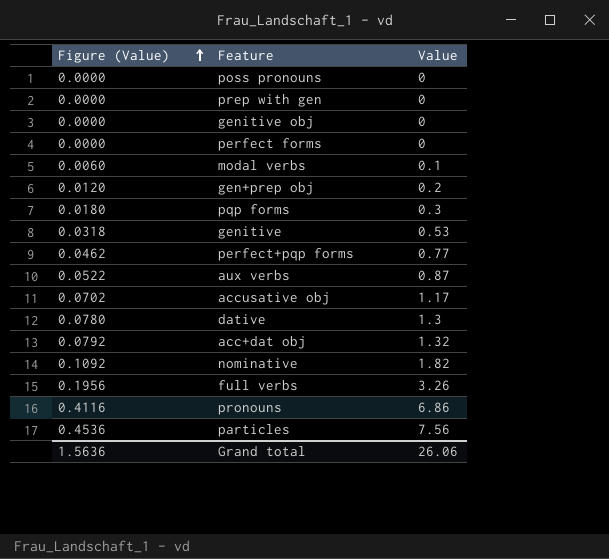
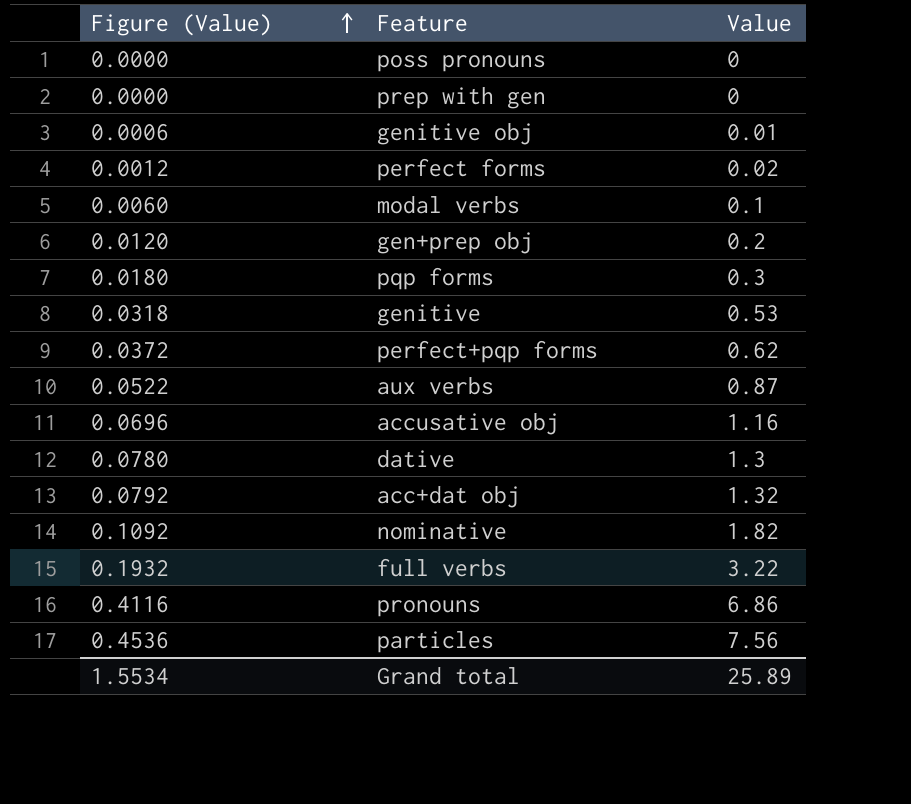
genitive obj | Figure (Value): 0.0000 -> 0.0006
genitive obj | Value: 0 -> 0.01
perfect forms | Figure (Value): 0.0000 -> 0.0012
perfect forms | Value: 0 -> 0.02
perfect+pqp forms | Figure (Value): 0.0462 -> 0.0372
perfect+pqp forms | Value: 0.77 -> 0.62
accusative obj | Figure (Value): 0.0702 -> 0.0696
accusative obj | Value: 1.17 -> 1.16
full verbs | Figure (Value): 0.1956 -> 0.1932
full verbs | Value: 3.26 -> 3.22
Grand total | Figure (Value): 1.5636 -> 1.5534
Grand total | Value: 26.06 -> 25.89

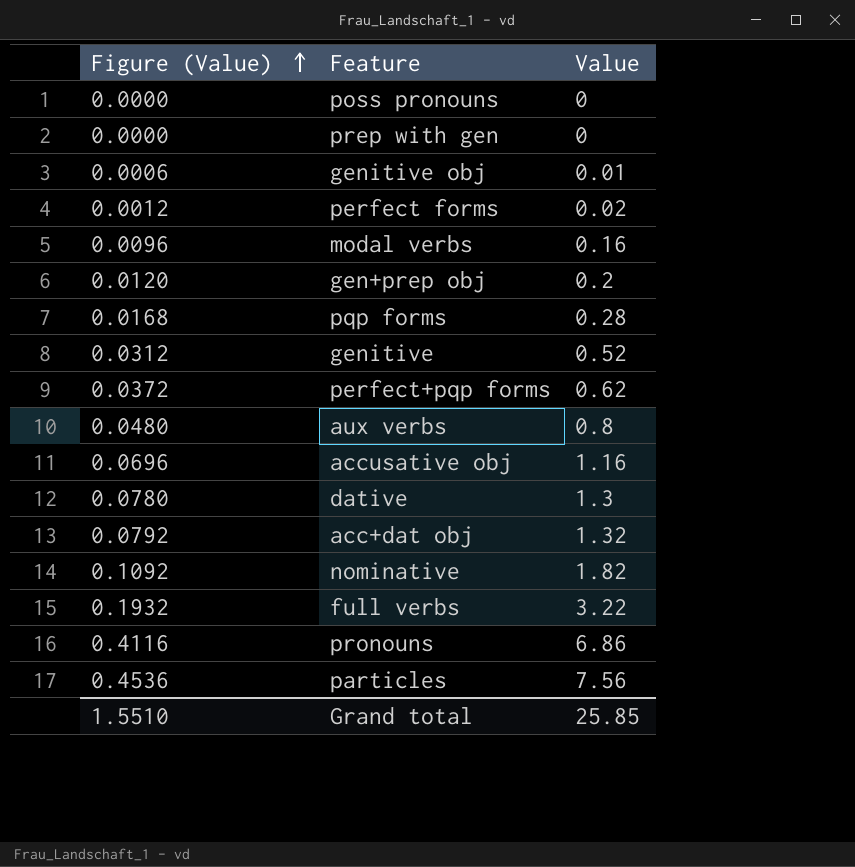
modal verbs | Figure (Value): 0.0060 -> 0.0096
modal verbs | Value: 0.1 -> 0.16
pqp forms | Figure (Value): 0.0180 -> 0.0168
pqp forms | Value: 0.3 -> 0.28
genitive | Figure (Value): 0.0318 -> 0.0312
genitive | Value: 0.53 -> 0.52
aux verbs | Figure (Value): 0.0522 -> 0.0480
aux verbs | Value: 0.87 -> 0.8
Grand total | Figure (Value): 1.5534 -> 1.5510
Grand total | Value: 25.89 -> 25.85

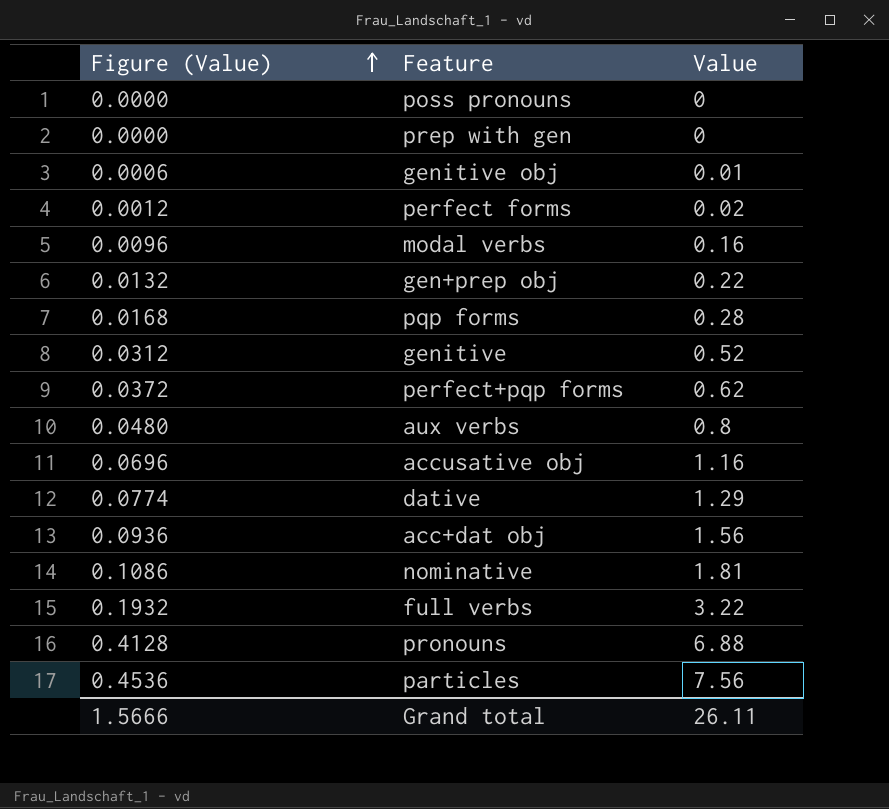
gen+prep obj | Figure (Value): 0.0120 -> 0.0132
gen+prep obj | Value: 0.2 -> 0.22
dative | Figure (Value): 0.0780 -> 0.0774
dative | Value: 1.3 -> 1.29
acc+dat obj | Figure (Value): 0.0792 -> 0.0936
acc+dat obj | Value: 1.32 -> 1.56
nominative | Figure (Value): 0.1092 -> 0.1086
nominative | Value: 1.82 -> 1.81
pronouns | Figure (Value): 0.4116 -> 0.4128
pronouns | Value: 6.86 -> 6.88
Grand total | Figure (Value): 1.5510 -> 1.5666
Grand total | Value: 25.85 -> 26.11

